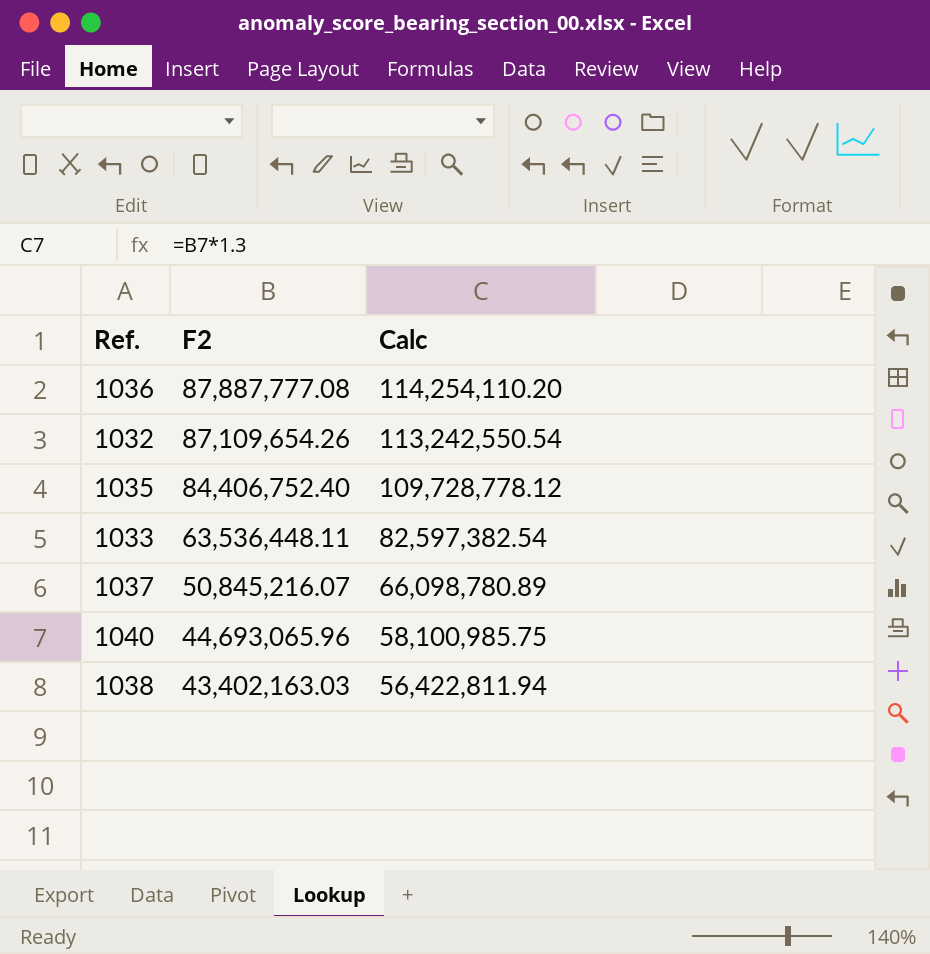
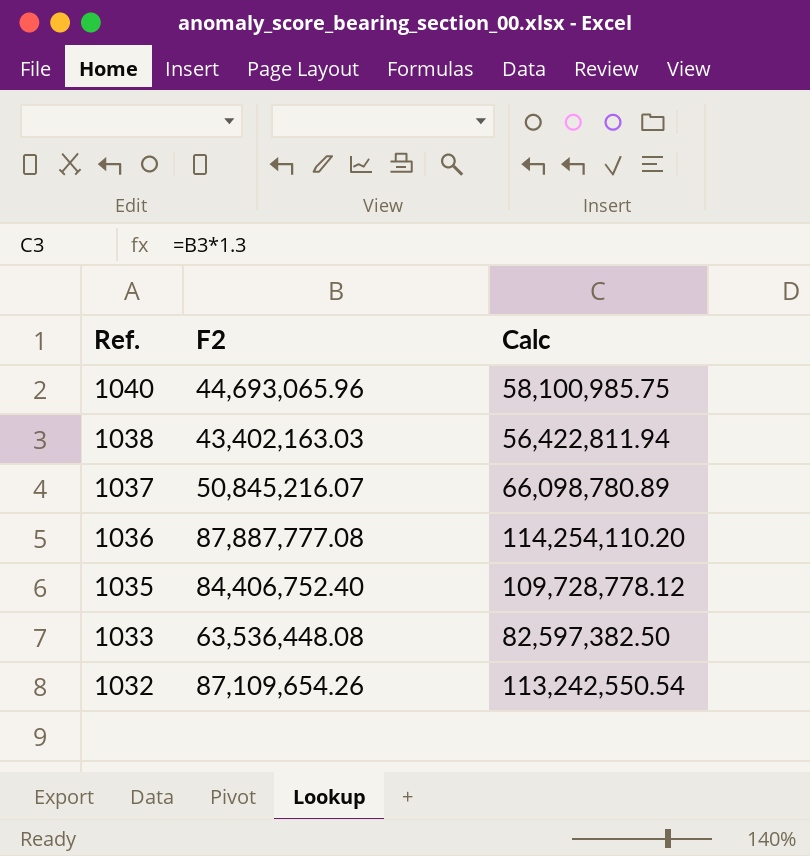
row order: F2 descending -> Ref. descending
1033 | F2: 63,536,448.11 -> 63,536,448.08
1033 | Calc: 82,597,382.54 -> 82,597,382.50

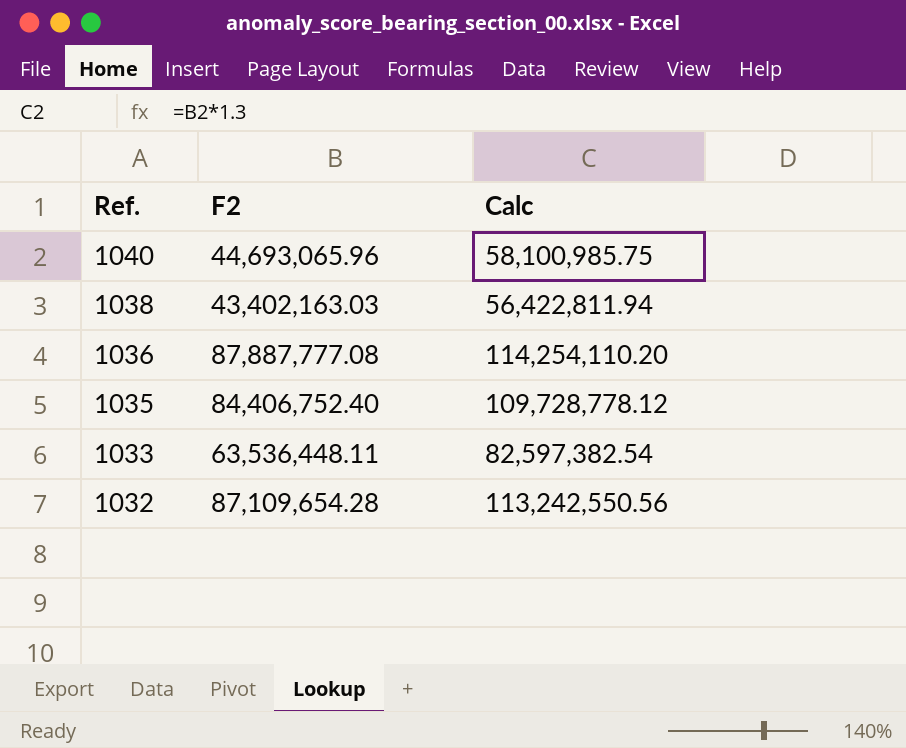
row 1037: 50,845,216.07 | 66,098,780.89 -> none
1033 | F2: 63,536,448.08 -> 63,536,448.11
1033 | Calc: 82,597,382.50 -> 82,597,382.54
1032 | F2: 87,109,654.26 -> 87,109,654.28
1032 | Calc: 113,242,550.54 -> 113,242,550.56

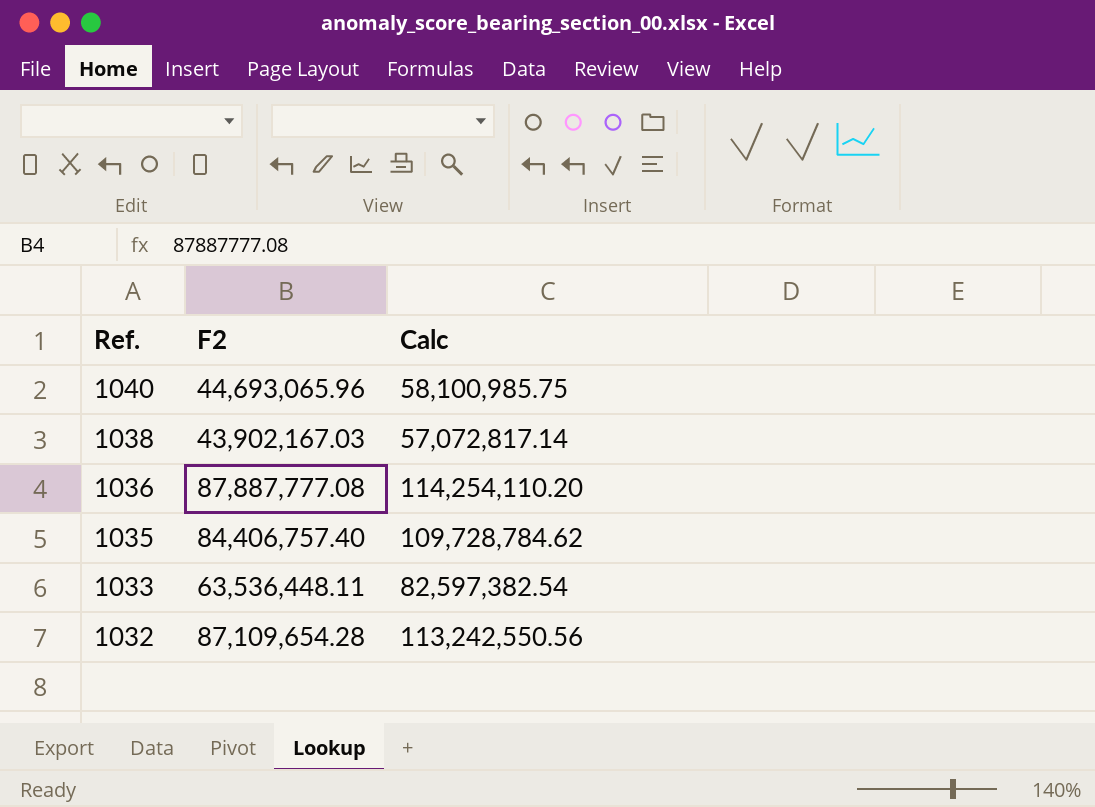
1038 | F2: 43,402,163.03 -> 43,902,167.03
1038 | Calc: 56,422,811.94 -> 57,072,817.14
1035 | F2: 84,406,752.40 -> 84,406,757.40
1035 | Calc: 109,728,778.12 -> 109,728,784.62

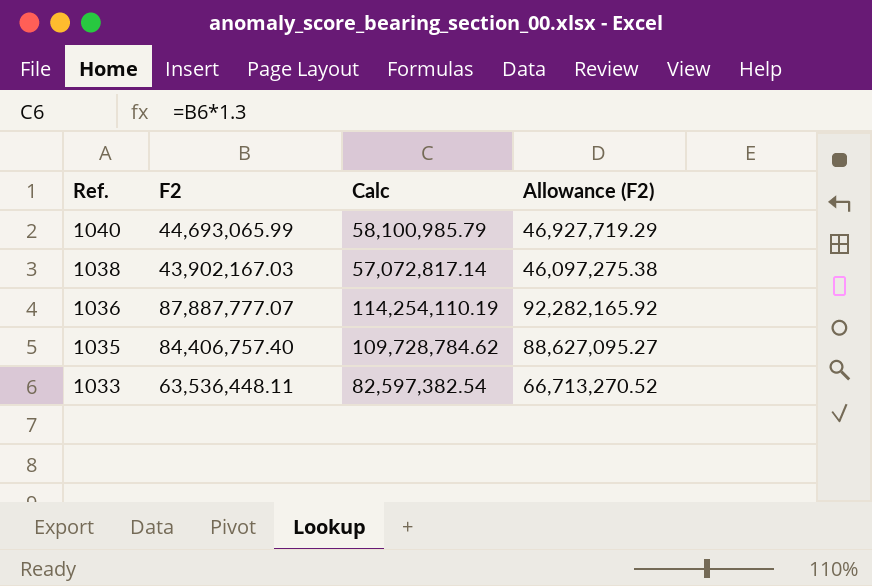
column Allowance (F2) | formula: none -> [F2] * 1.05
row 1032: 87,109,654.28 | 113,242,550.56 -> none
1040 | F2: 44,693,065.96 -> 44,693,065.99
1040 | Calc: 58,100,985.75 -> 58,100,985.79
1036 | F2: 87,887,777.08 -> 87,887,777.07
1036 | Calc: 114,254,110.20 -> 114,254,110.19

